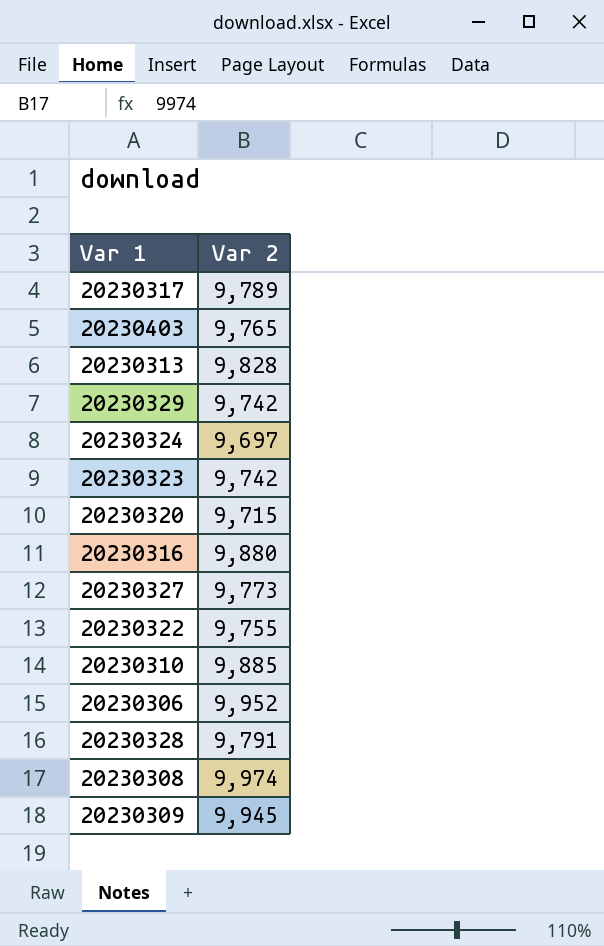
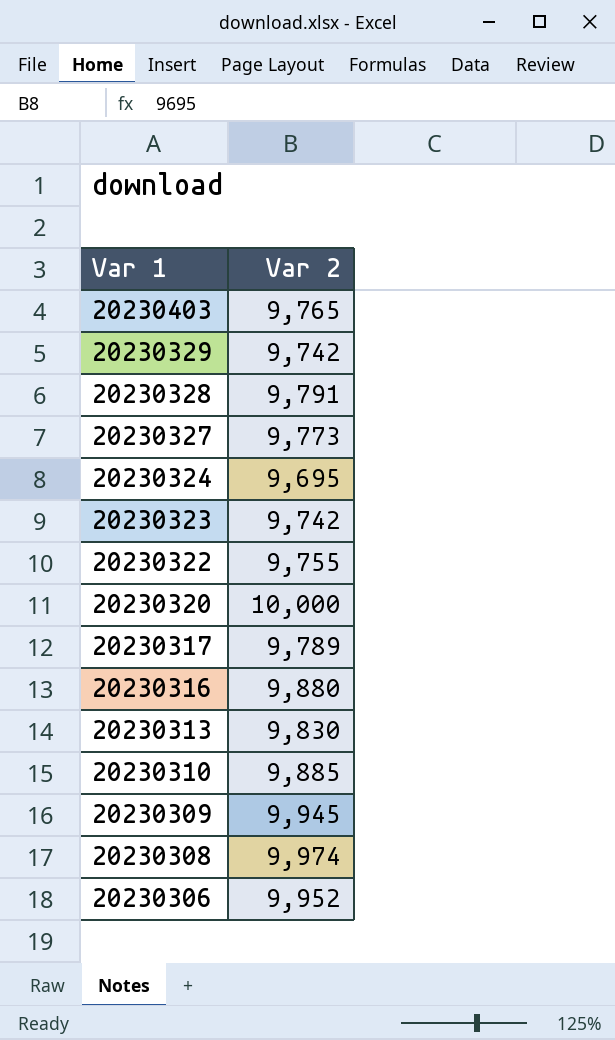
row order: none -> Var 1 descending
20230324 | Var 2: 9,697 -> 9,695
20230320 | Var 2: 9,715 -> 10,000
20230313 | Var 2: 9,828 -> 9,830

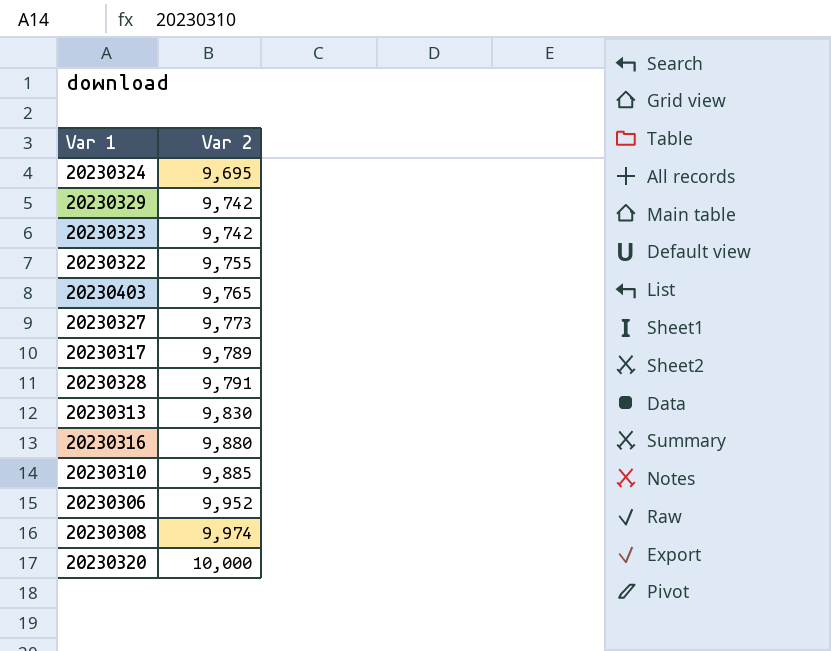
row order: Var 1 descending -> Var 2 ascending
row 20230309: 9,945 -> none

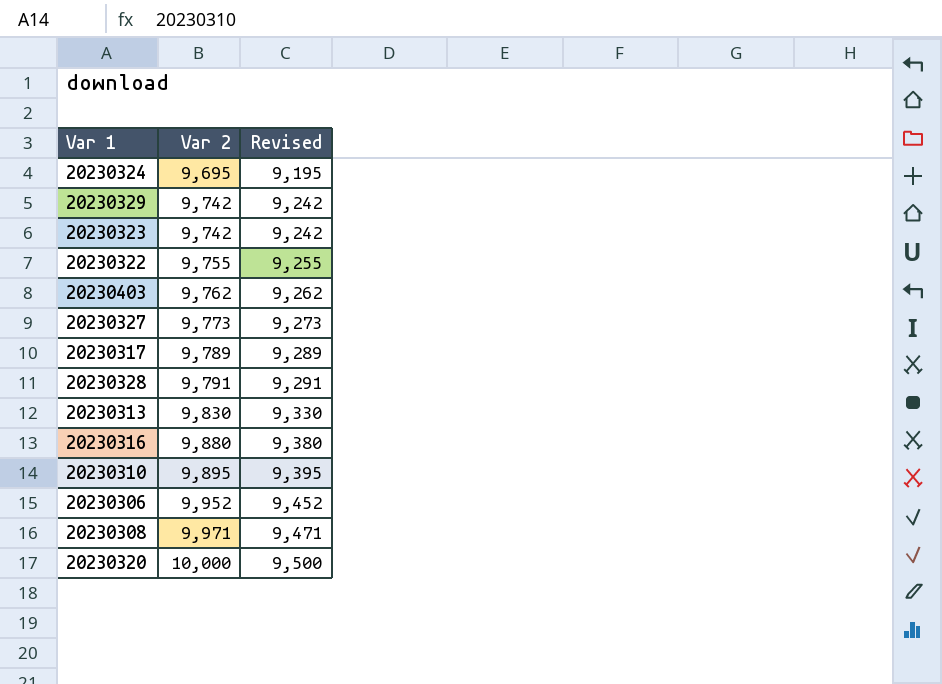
column Revised | formula: none -> [Var 2] - 500
20230403 | Var 2: 9,765 -> 9,762
20230310 | Var 2: 9,885 -> 9,895
20230308 | Var 2: 9,974 -> 9,971

